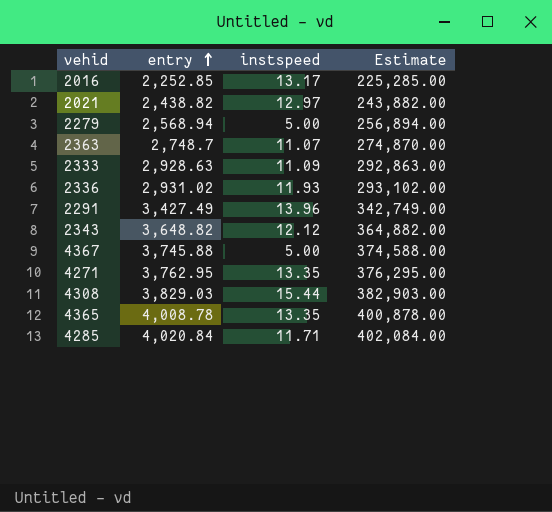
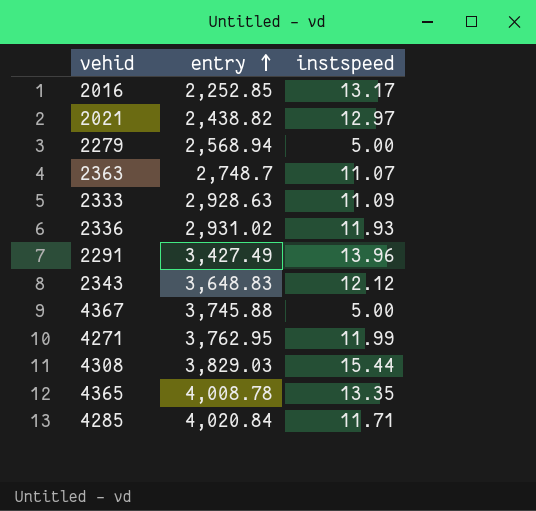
column Estimate | formula: [entry] * 100 -> none
2343 | entry: 3,648.82 -> 3,648.83
4271 | instspeed: 13.35 -> 11.99

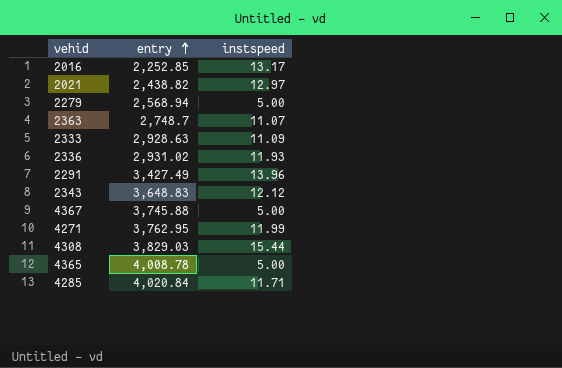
4365 | instspeed: 13.35 -> 5.00

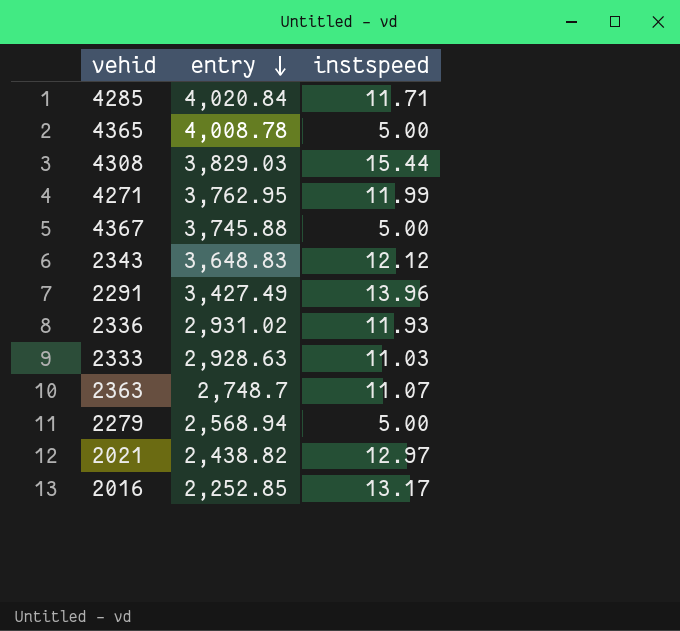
row order: entry ascending -> entry descending
2333 | instspeed: 11.09 -> 11.03

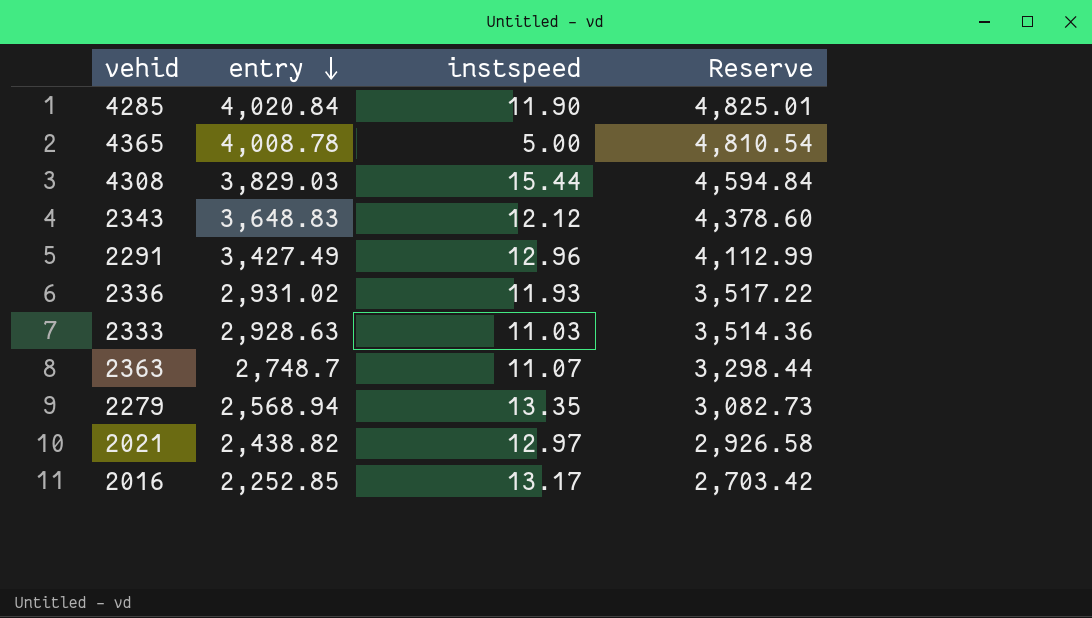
column Reserve | formula: none -> [entry] * 1.2
row 4271: 3,762.95 | 11.99 -> none
row 4367: 3,745.88 | 5.00 -> none
4285 | instspeed: 11.71 -> 11.90
2291 | instspeed: 13.96 -> 12.96
2279 | instspeed: 5.00 -> 13.35

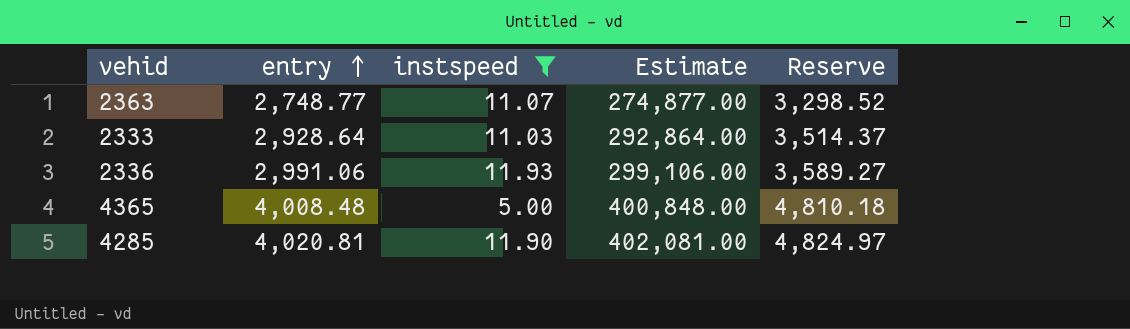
filter: none -> instspeed <= 11.93
row order: entry descending -> entry ascending
column Estimate | formula: none -> [entry] * 100
2363 | entry: 2,748.7 -> 2,748.77
2363 | Reserve: 3,298.44 -> 3,298.52
2333 | entry: 2,928.63 -> 2,928.64
2333 | Reserve: 3,514.36 -> 3,514.37
2336 | entry: 2,931.02 -> 2,991.06
2336 | Reserve: 3,517.22 -> 3,589.27
4365 | entry: 4,008.78 -> 4,008.48
4365 | Reserve: 4,810.54 -> 4,810.18
4285 | entry: 4,020.84 -> 4,020.81
4285 | Reserve: 4,825.01 -> 4,824.97

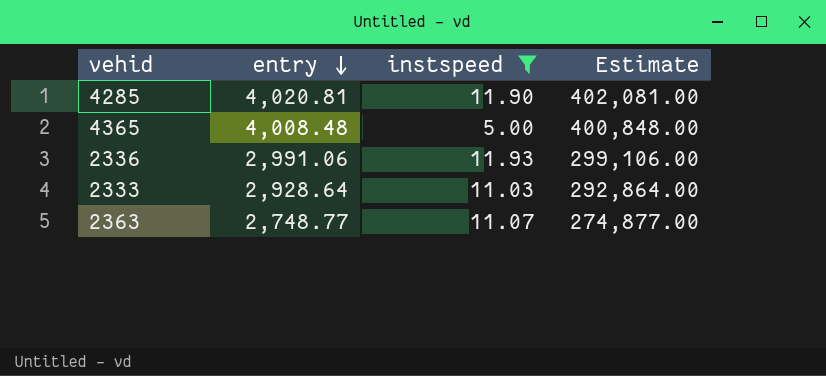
row order: entry ascending -> entry descending
column Reserve | formula: [entry] * 1.2 -> none

